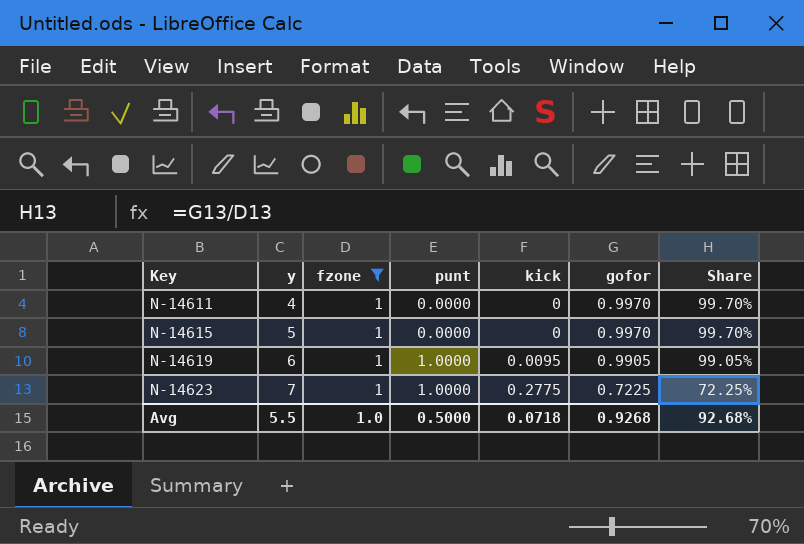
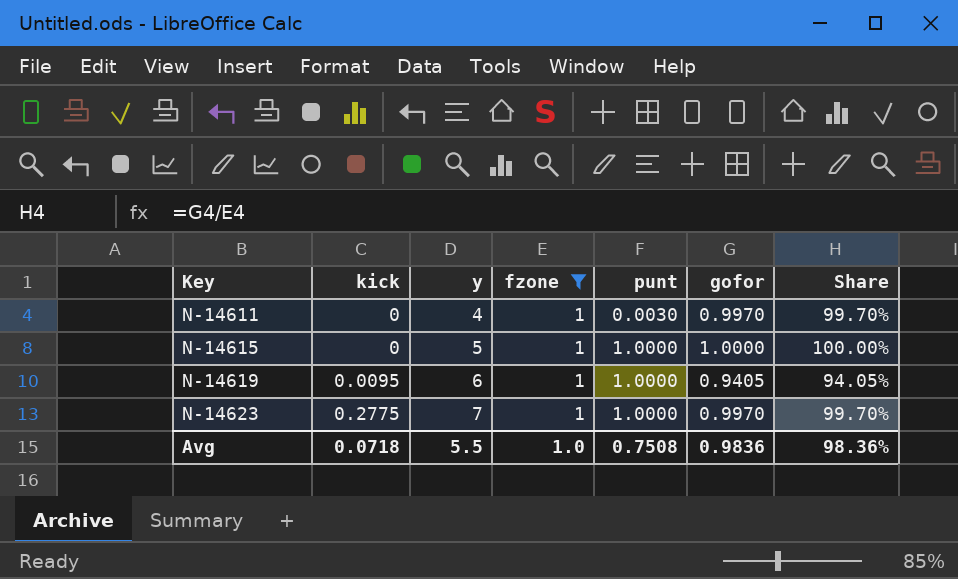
column kick | position: 5 -> 2
N-14611 | punt: 0.0000 -> 0.0030
N-14615 | punt: 0.0000 -> 1.0000
N-14615 | gofor: 0.9970 -> 1.0000
N-14615 | Share: 99.70% -> 100.00%
N-14619 | gofor: 0.9905 -> 0.9405
N-14619 | Share: 99.05% -> 94.05%
N-14623 | gofor: 0.7225 -> 0.9970
N-14623 | Share: 72.25% -> 99.70%
Avg | punt: 0.5000 -> 0.7508
Avg | gofor: 0.9268 -> 0.9836
Avg | Share: 92.68% -> 98.36%

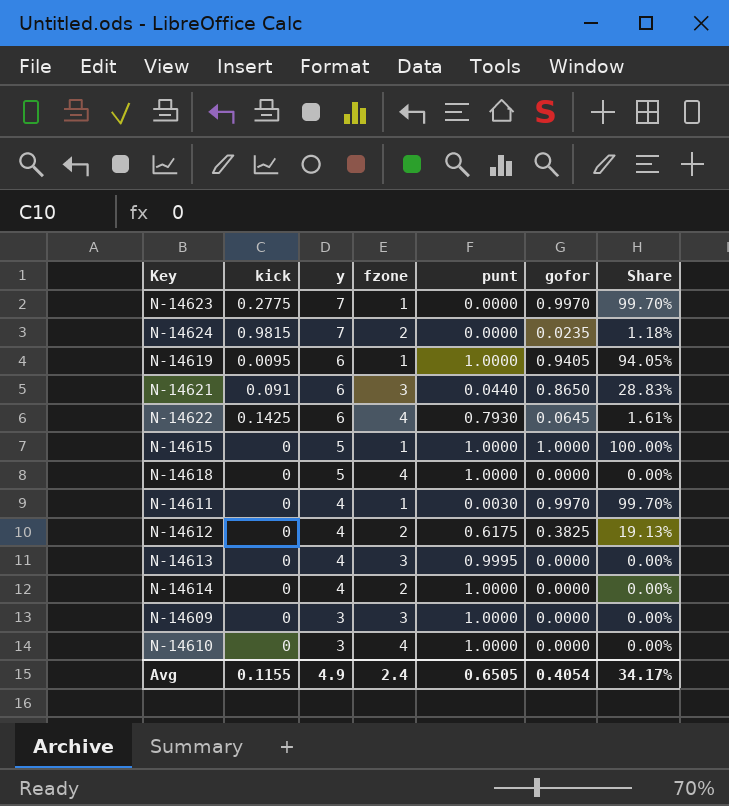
filter: fzone = 1 -> none
row order: Key ascending -> y descending
N-14623 | punt: 1.0000 -> 0.0000
Avg | kick: 0.0718 -> 0.1155
Avg | y: 5.5 -> 4.9
Avg | fzone: 1.0 -> 2.4
Avg | punt: 0.7508 -> 0.6505
Avg | gofor: 0.9836 -> 0.4054
Avg | Share: 98.36% -> 34.17%

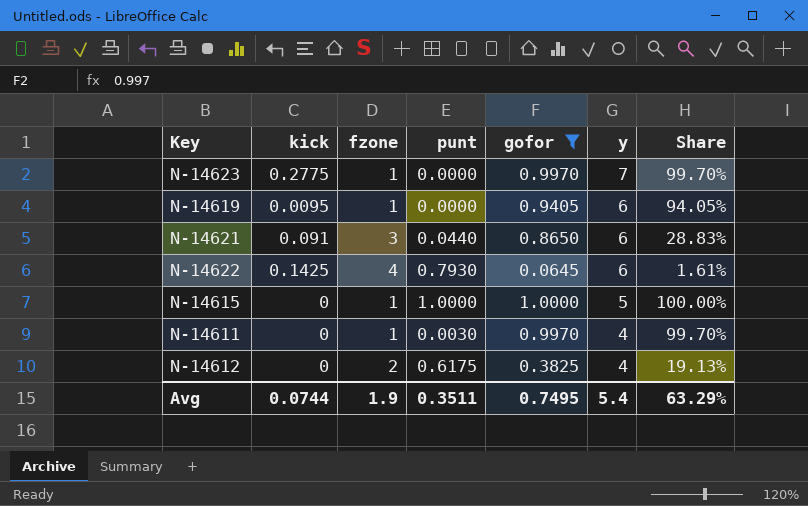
filter: none -> gofor >= 0.0645
column y | position: 3 -> 6
N-14619 | punt: 1.0000 -> 0.0000
Avg | kick: 0.1155 -> 0.0744
Avg | fzone: 2.4 -> 1.9
Avg | punt: 0.6505 -> 0.3511
Avg | gofor: 0.4054 -> 0.7495
Avg | y: 4.9 -> 5.4
Avg | Share: 34.17% -> 63.29%

